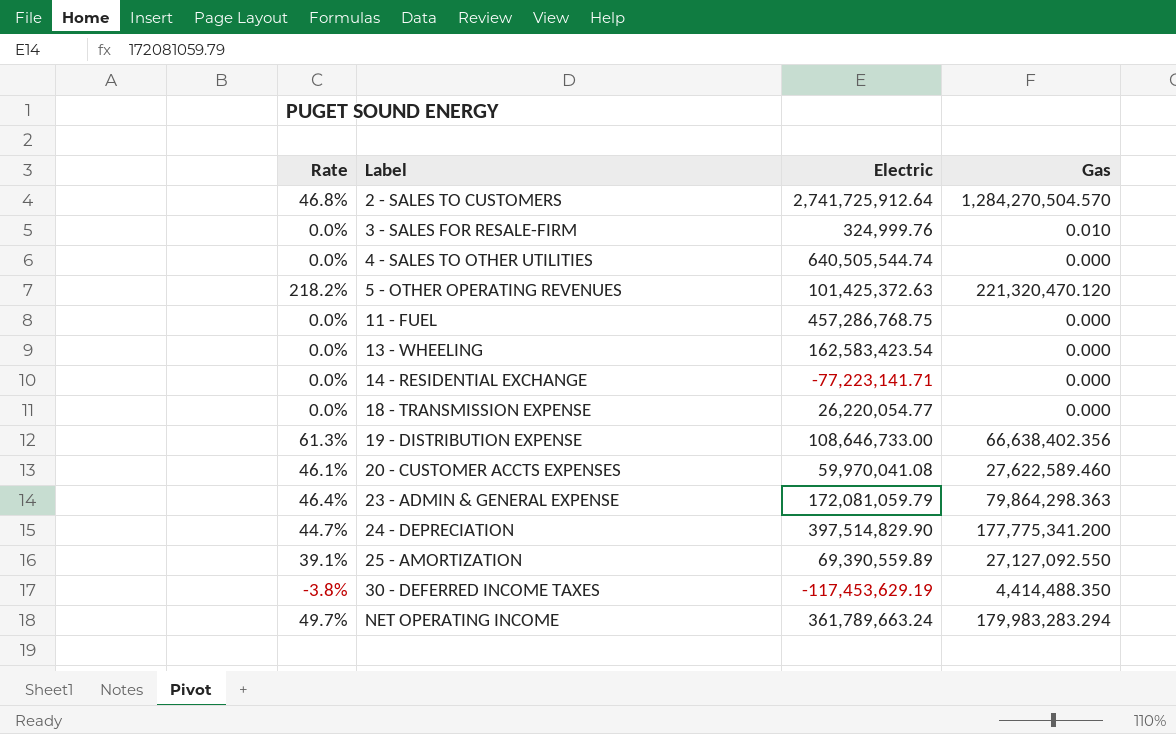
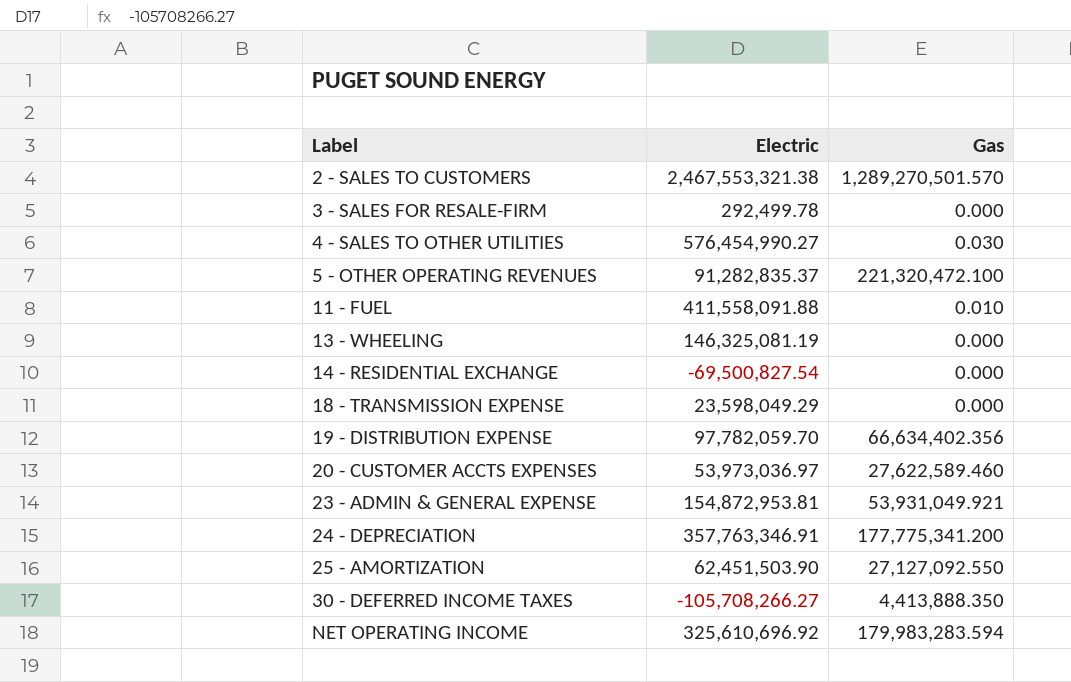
column Rate | formula: [Gas] / [Electric] -> none
2 - SALES TO CUSTOMERS | Electric: 2,741,725,912.64 -> 2,467,553,321.38
2 - SALES TO CUSTOMERS | Gas: 1,284,270,504.570 -> 1,289,270,501.570
3 - SALES FOR RESALE-FIRM | Electric: 324,999.76 -> 292,499.78
3 - SALES FOR RESALE-FIRM | Gas: 0.010 -> 0.000
4 - SALES TO OTHER UTILITIES | Electric: 640,505,544.74 -> 576,454,990.27
4 - SALES TO OTHER UTILITIES | Gas: 0.000 -> 0.030
5 - OTHER OPERATING REVENUES | Electric: 101,425,372.63 -> 91,282,835.37
5 - OTHER OPERATING REVENUES | Gas: 221,320,470.120 -> 221,320,472.100
11 - FUEL | Electric: 457,286,768.75 -> 411,558,091.88
11 - FUEL | Gas: 0.000 -> 0.010
13 - WHEELING | Electric: 162,583,423.54 -> 146,325,081.19
14 - RESIDENTIAL EXCHANGE | Electric: -77,223,141.71 -> -69,500,827.54
18 - TRANSMISSION EXPENSE | Electric: 26,220,054.77 -> 23,598,049.29
19 - DISTRIBUTION EXPENSE | Electric: 108,646,733.00 -> 97,782,059.70
19 - DISTRIBUTION EXPENSE | Gas: 66,638,402.356 -> 66,634,402.356
20 - CUSTOMER ACCTS EXPENSES | Electric: 59,970,041.08 -> 53,973,036.97
23 - ADMIN & GENERAL EXPENSE | Electric: 172,081,059.79 -> 154,872,953.81
23 - ADMIN & GENERAL EXPENSE | Gas: 79,864,298.363 -> 53,931,049.921
24 - DEPRECIATION | Electric: 397,514,829.90 -> 357,763,346.91
25 - AMORTIZATION | Electric: 69,390,559.89 -> 62,451,503.90
30 - DEFERRED INCOME TAXES | Electric: -117,453,629.19 -> -105,708,266.27
30 - DEFERRED INCOME TAXES | Gas: 4,414,488.350 -> 4,413,888.350
NET OPERATING INCOME | Electric: 361,789,663.24 -> 325,610,696.92
NET OPERATING INCOME | Gas: 179,983,283.294 -> 179,983,283.594

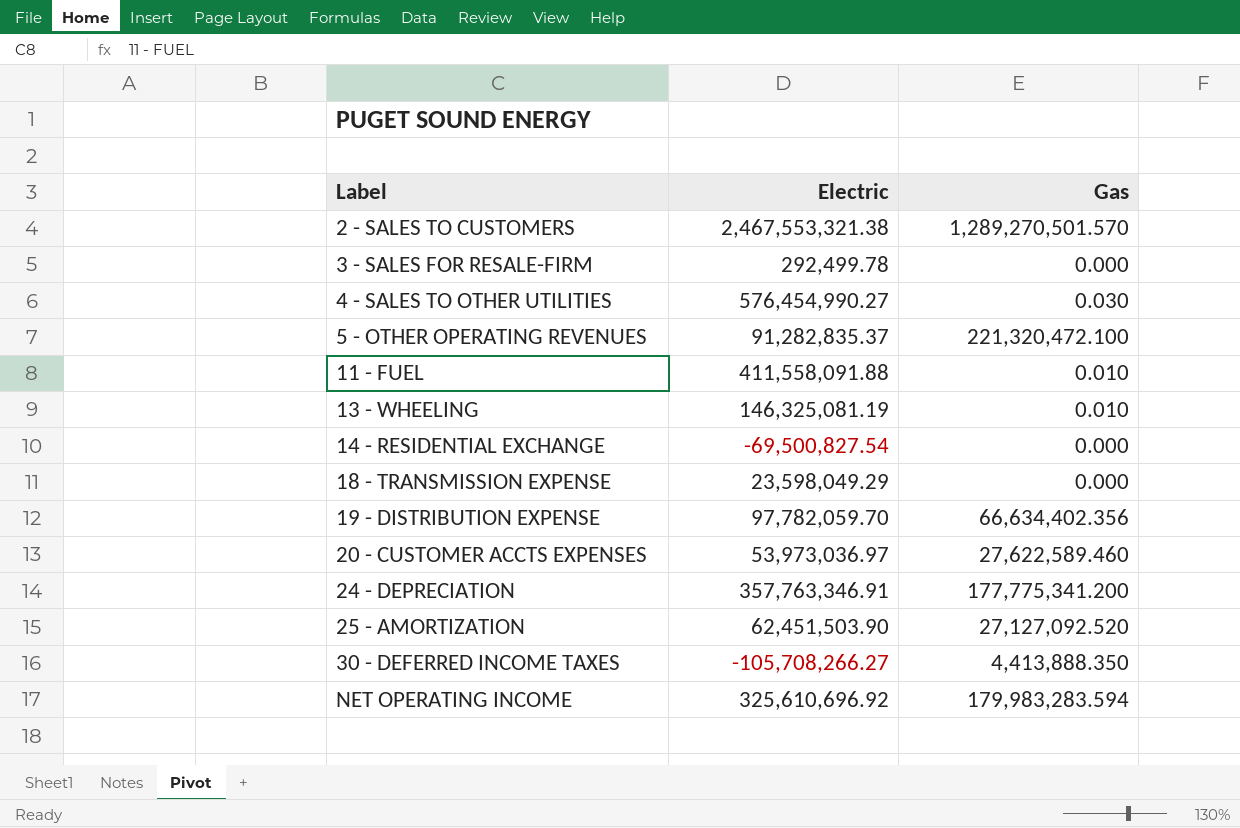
row 23 - ADMIN & GENERAL EXPENSE: 154,872,953.81 | 53,931,049.921 -> none
13 - WHEELING | Gas: 0.000 -> 0.010
25 - AMORTIZATION | Gas: 27,127,092.550 -> 27,127,092.520

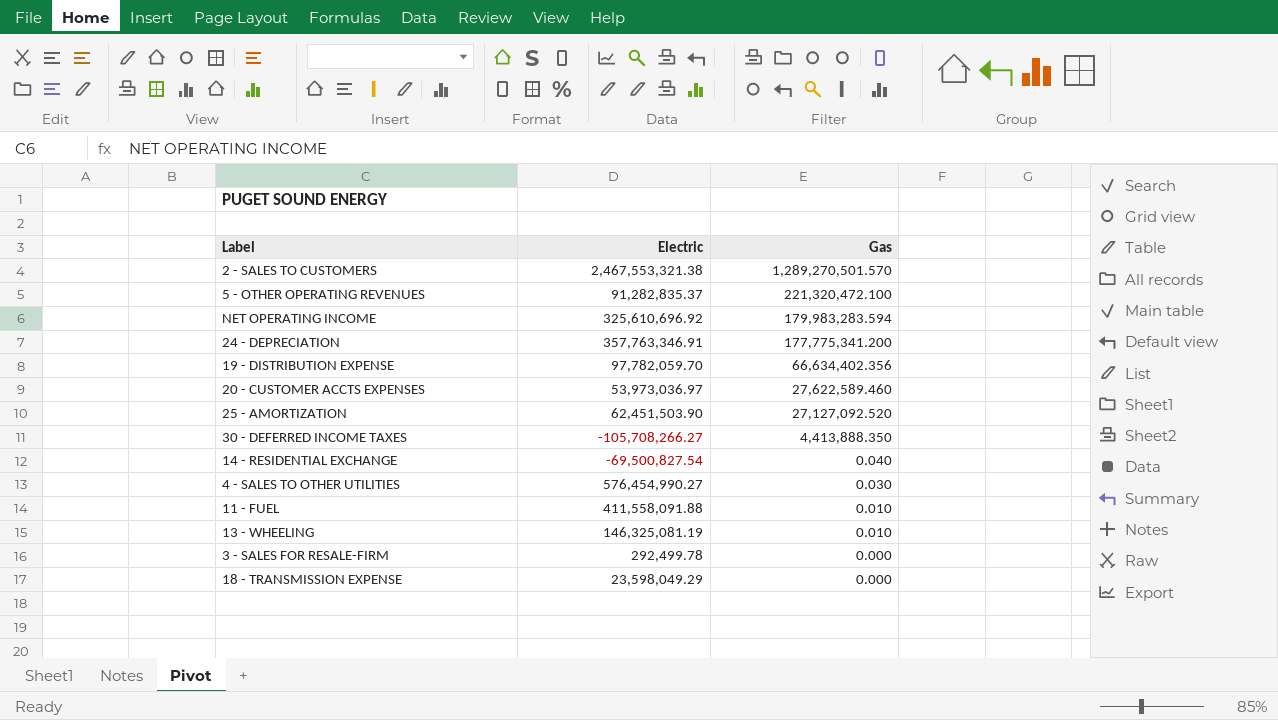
row order: Label ascending -> Gas descending
14 - RESIDENTIAL EXCHANGE | Gas: 0.000 -> 0.040

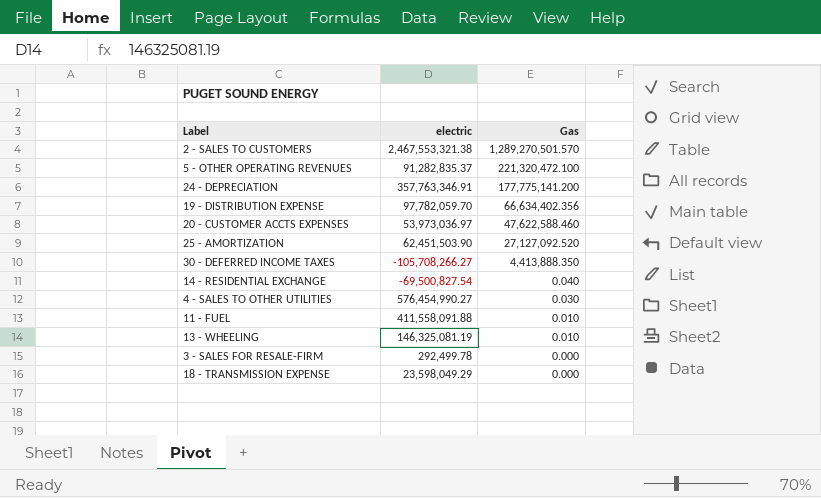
column name: Electric -> electric
row NET OPERATING INCOME: 325,610,696.92 | 179,983,283.594 -> none
24 - DEPRECIATION | Gas: 177,775,341.200 -> 177,775,141.200
20 - CUSTOMER ACCTS EXPENSES | Gas: 27,622,589.460 -> 47,622,588.460

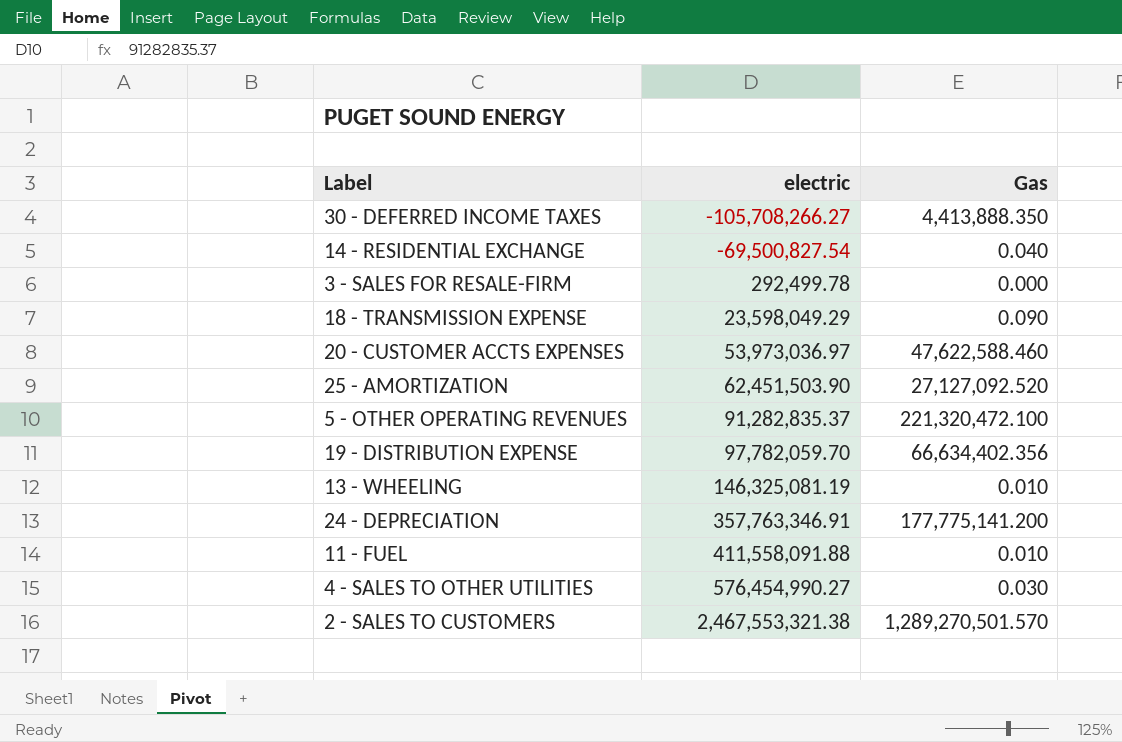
row order: Gas descending -> electric ascending
18 - TRANSMISSION EXPENSE | Gas: 0.000 -> 0.090

